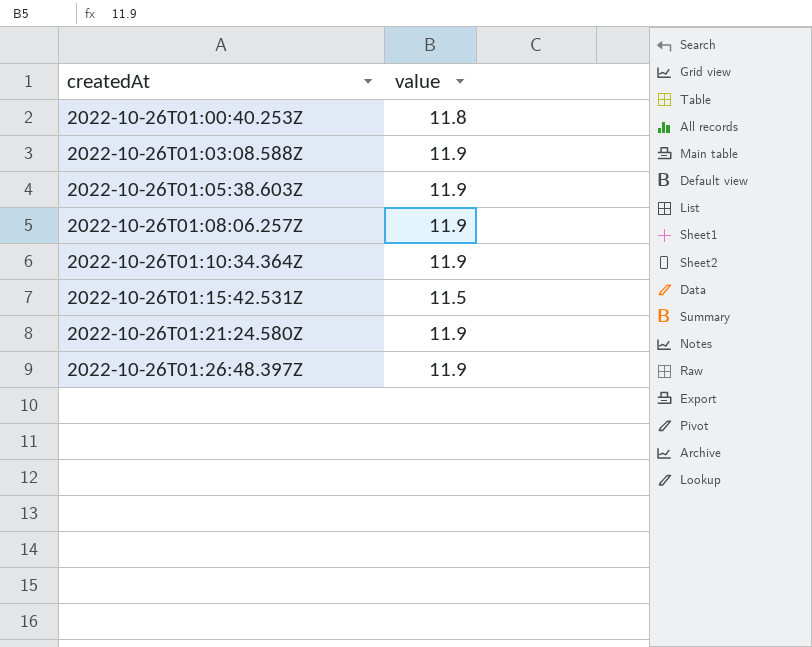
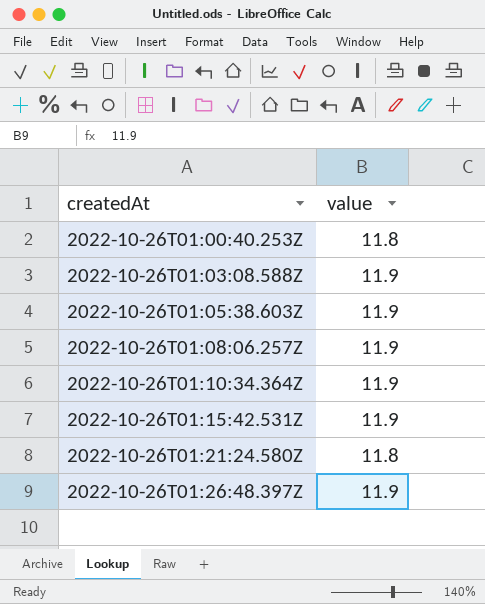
2022-10-26T01:15:42.531Z | value: 11.5 -> 11.9
2022-10-26T01:21:24.580Z | value: 11.9 -> 11.8

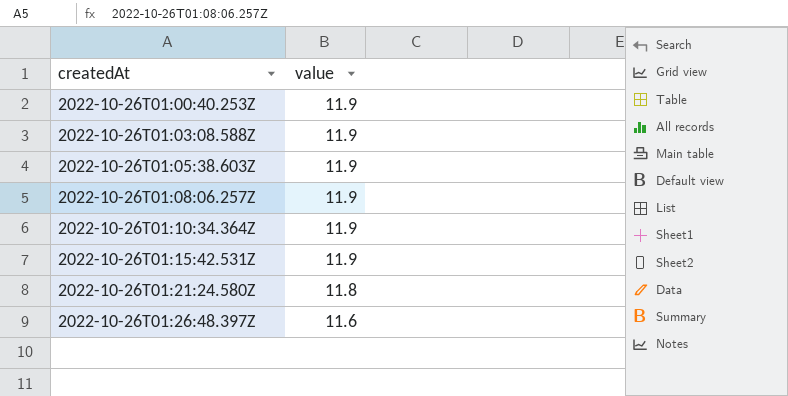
2022-10-26T01:00:40.253Z | value: 11.8 -> 11.9
2022-10-26T01:26:48.397Z | value: 11.9 -> 11.6

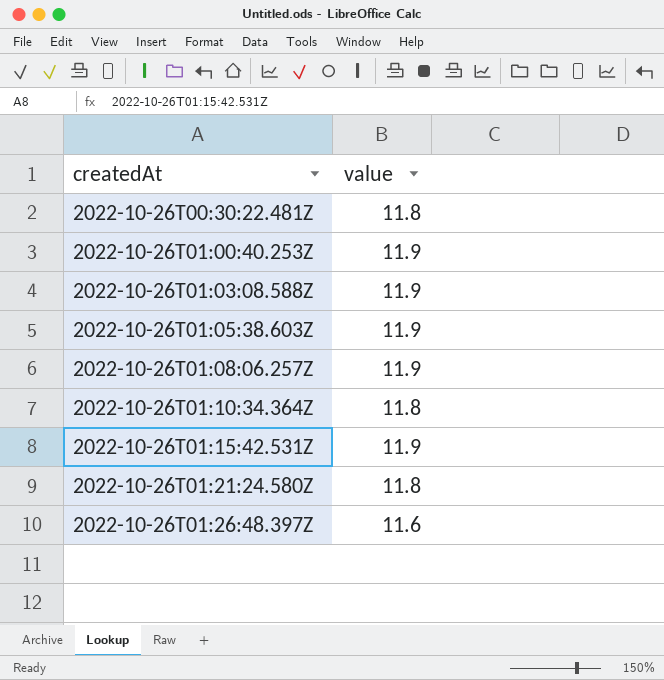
row 2022-10-26T00:30:22.481Z: none -> 11.8
2022-10-26T01:10:34.364Z | value: 11.9 -> 11.8

